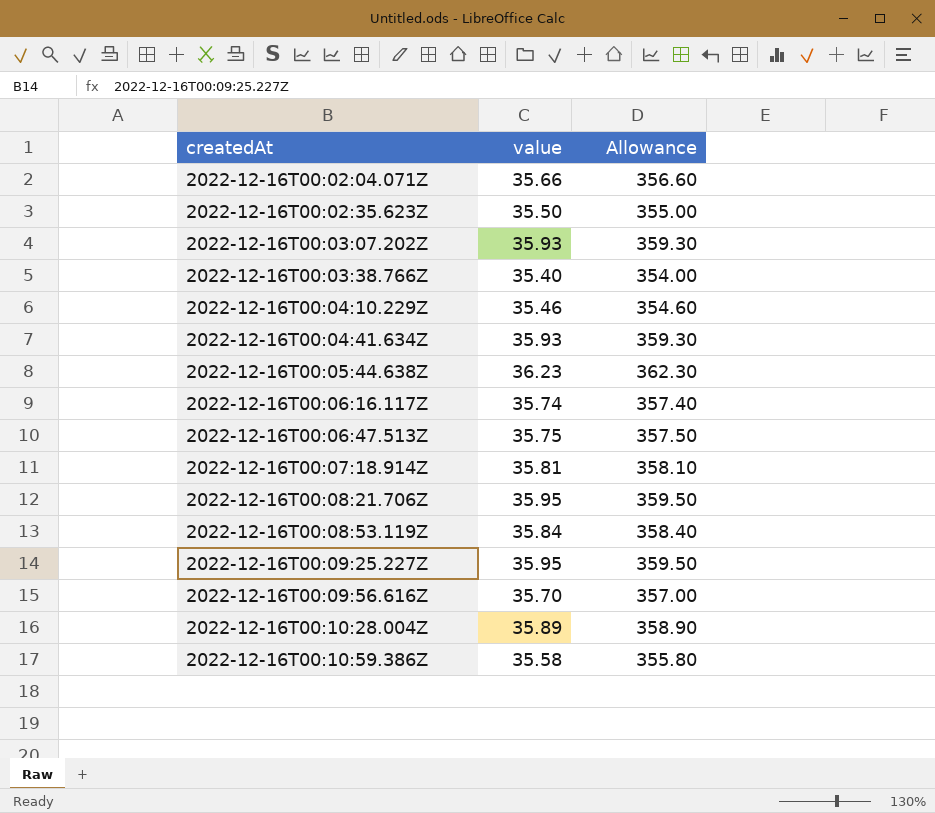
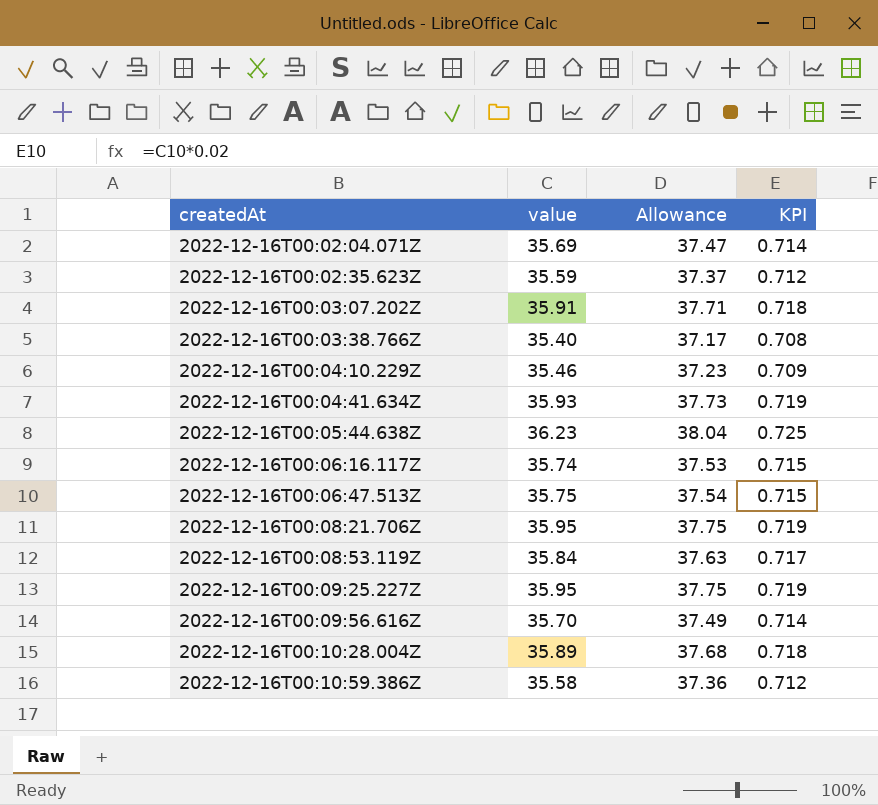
column Allowance | formula: [value] * 10 -> [value] * 1.05
column KPI | formula: none -> [value] * 0.02
row 2022-12-16T00:07:18.914Z: 35.81 | 358.10 -> none
2022-12-16T00:02:04.071Z | value: 35.66 -> 35.69
2022-12-16T00:02:35.623Z | value: 35.50 -> 35.59
2022-12-16T00:03:07.202Z | value: 35.93 -> 35.91

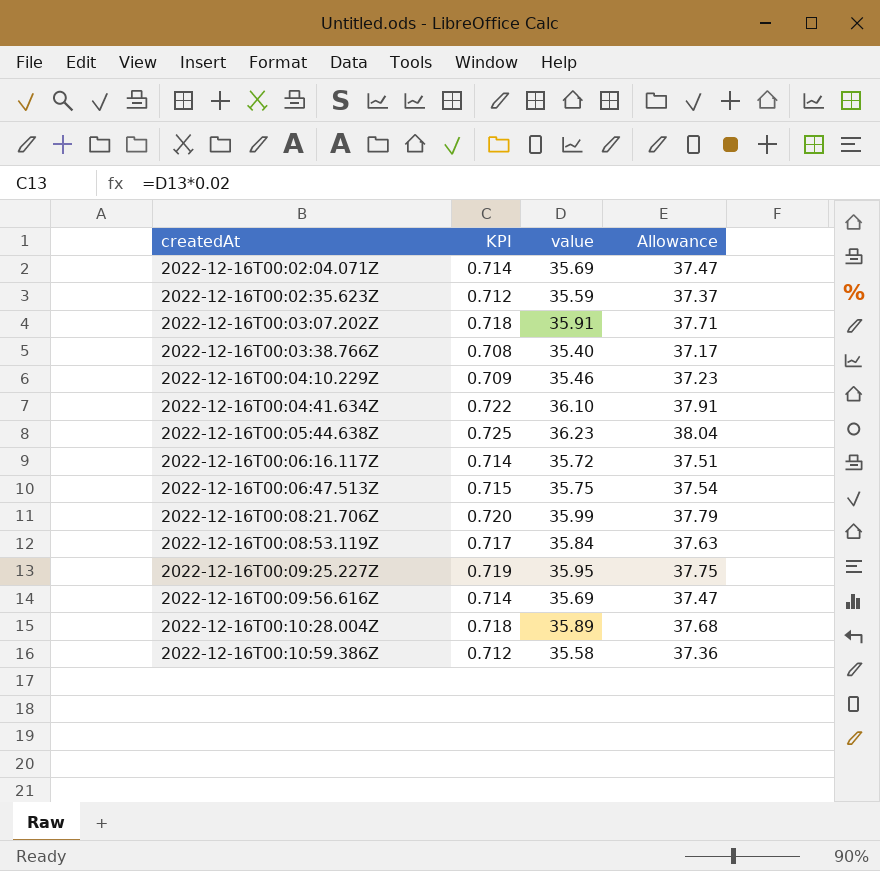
column KPI | position: 4 -> 2
2022-12-16T00:04:41.634Z | KPI: 0.719 -> 0.722
2022-12-16T00:04:41.634Z | value: 35.93 -> 36.10
2022-12-16T00:04:41.634Z | Allowance: 37.73 -> 37.91
2022-12-16T00:06:16.117Z | KPI: 0.715 -> 0.714
2022-12-16T00:06:16.117Z | value: 35.74 -> 35.72
2022-12-16T00:06:16.117Z | Allowance: 37.53 -> 37.51
2022-12-16T00:08:21.706Z | KPI: 0.719 -> 0.720
2022-12-16T00:08:21.706Z | value: 35.95 -> 35.99
2022-12-16T00:08:21.706Z | Allowance: 37.75 -> 37.79
2022-12-16T00:09:56.616Z | value: 35.70 -> 35.69
2022-12-16T00:09:56.616Z | Allowance: 37.49 -> 37.47

